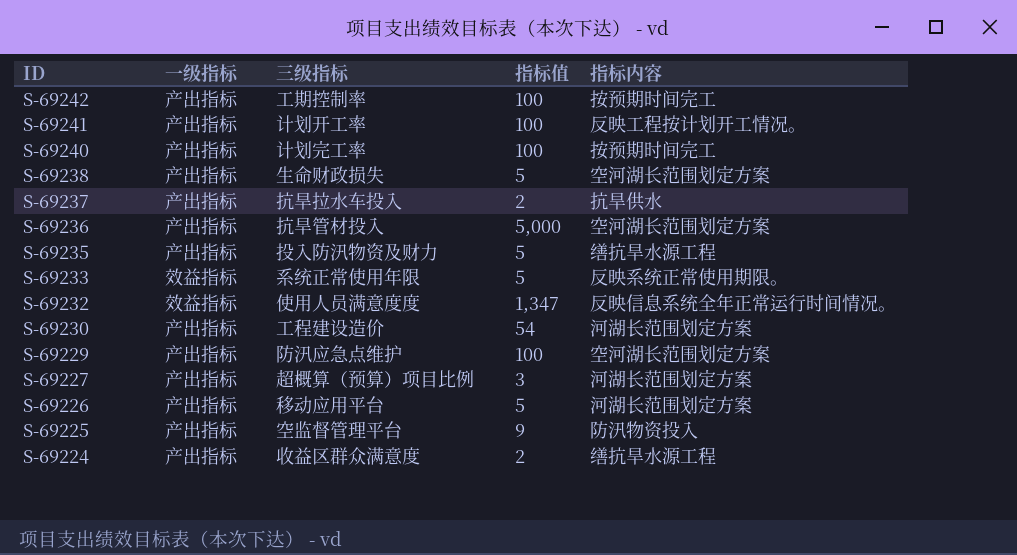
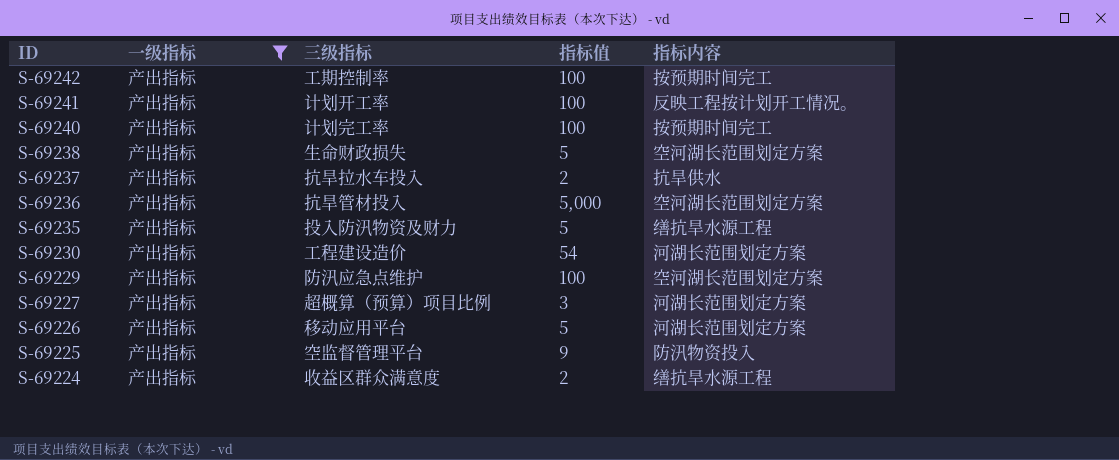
filter: none -> 一级指标 = 产出指标

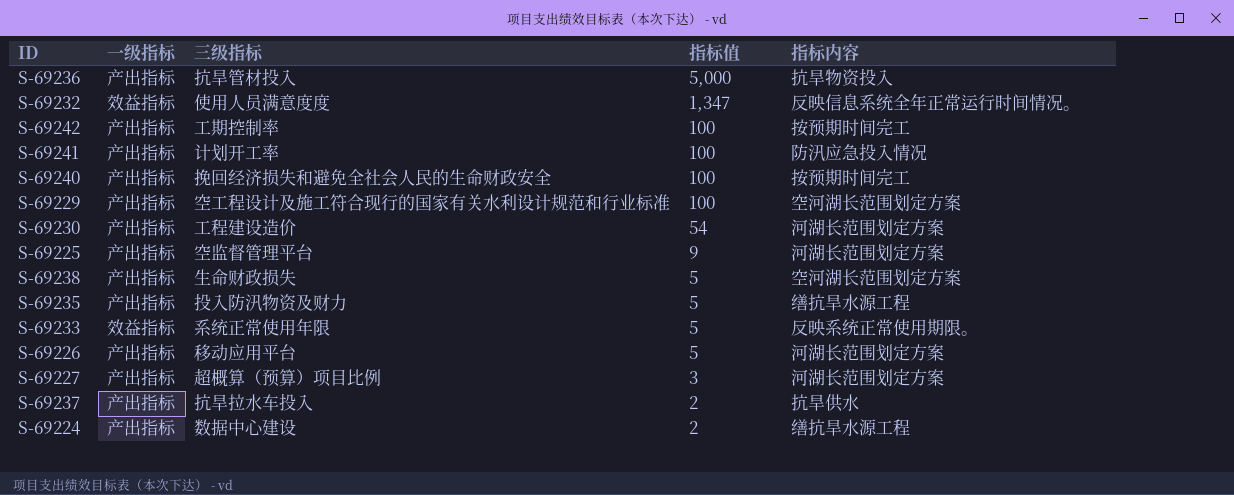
filter: 一级指标 = 产出指标 -> none
row order: ID descending -> 指标值 descending
S-69236 | 指标内容: 空河湖长范围划定方案 -> 抗旱物资投入
S-69241 | 指标内容: 反映工程按计划开工情况。 -> 防汛应急投入情况
S-69240 | 三级指标: 计划完工率 -> 挽回经济损失和避免全社会人民的生命财政安全
S-69229 | 三级指标: 防汛应急点维护 -> 空工程设计及施工符合现行的国家有关水利设计规范和行业标准
S-69225 | 指标内容: 防汛物资投入 -> 河湖长范围划定方案
S-69224 | 三级指标: 收益区群众满意度 -> 数据中心建设

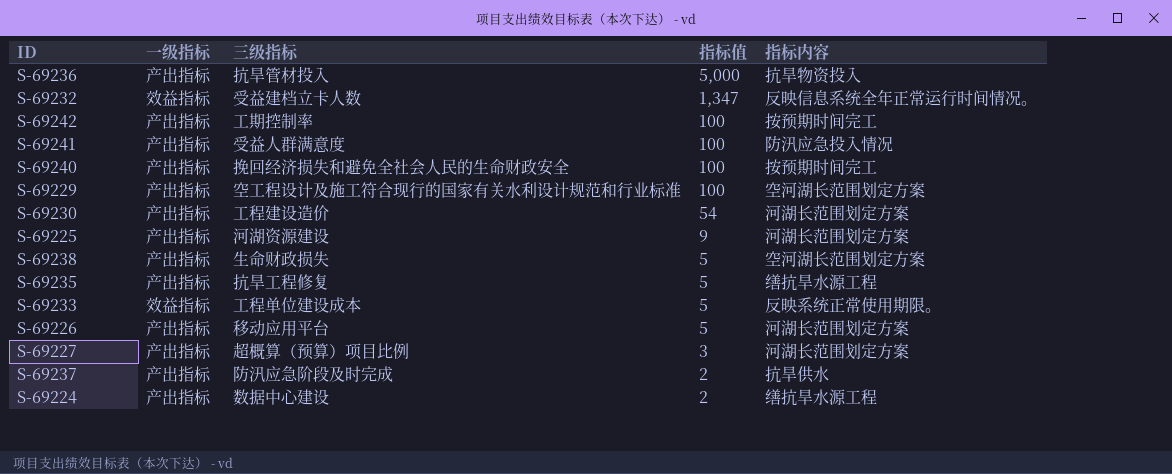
S-69232 | 三级指标: 使用人员满意度度 -> 受益建档立卡人数
S-69241 | 三级指标: 计划开工率 -> 受益人群满意度
S-69225 | 三级指标: 空监督管理平台 -> 河湖资源建设
S-69235 | 三级指标: 投入防汛物资及财力 -> 抗旱工程修复
S-69233 | 三级指标: 系统正常使用年限 -> 工程单位建设成本
S-69237 | 三级指标: 抗旱拉水车投入 -> 防汛应急阶段及时完成

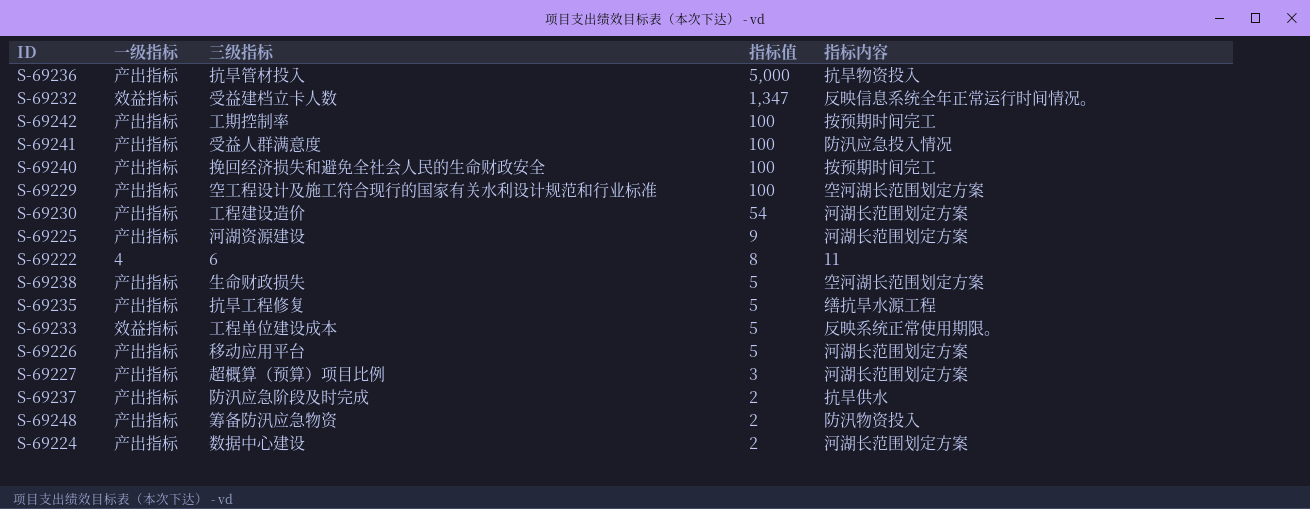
row S-69222: none -> 4 | 6 | 8 | 11
row S-69248: none -> 产出指标 | 筹备防汛应急物资 | 2 | 防汛物资投入
S-69224 | 指标内容: 缮抗旱水源工程 -> 河湖长范围划定方案

